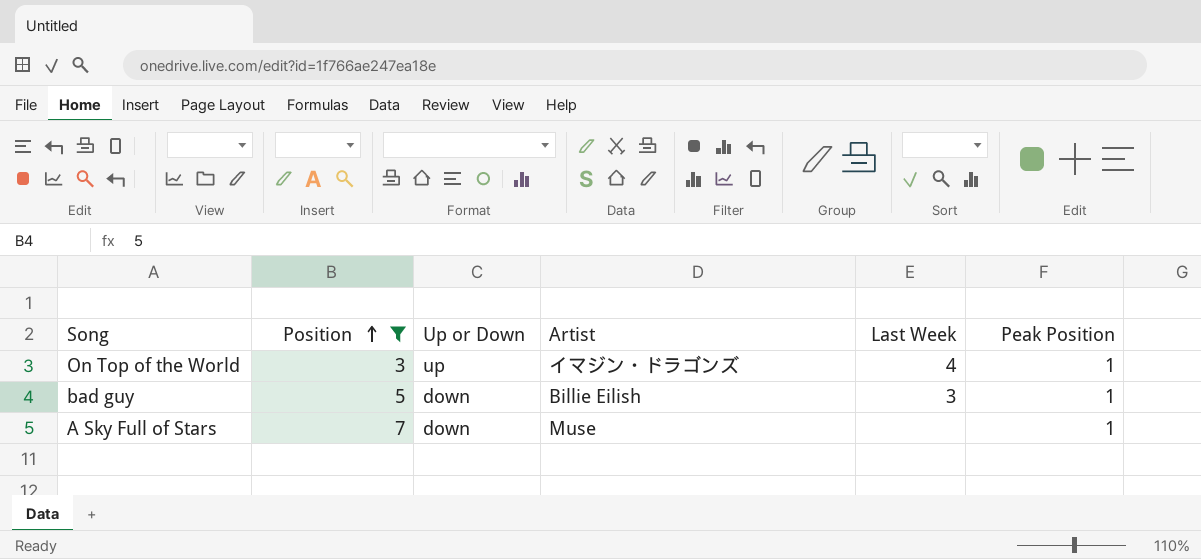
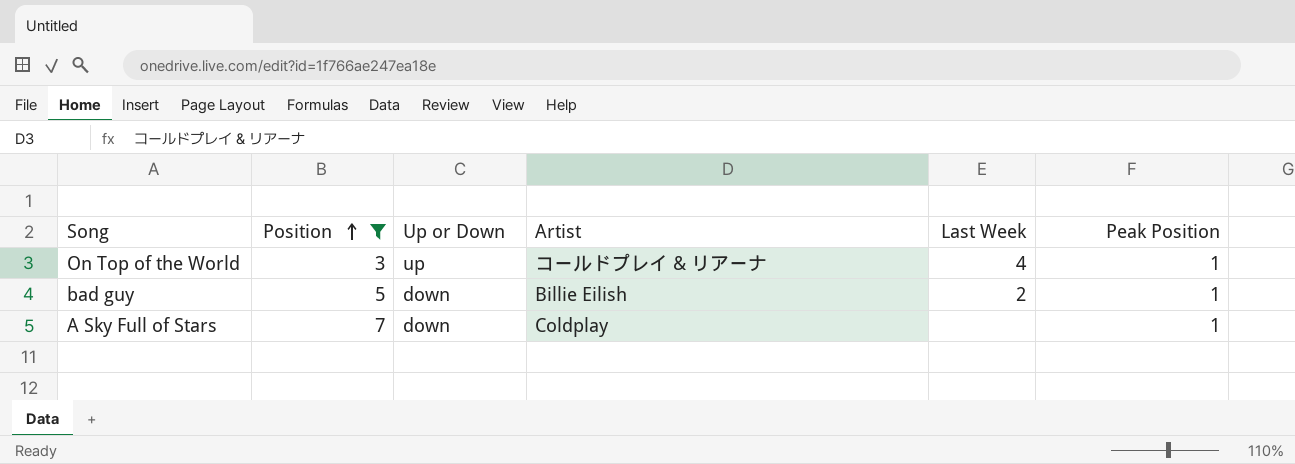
On Top of the World | Artist: イマジン・ドラゴンズ -> コールドプレイ & リアーナ
bad guy | Last Week: 3 -> 2
A Sky Full of Stars | Artist: Muse -> Coldplay

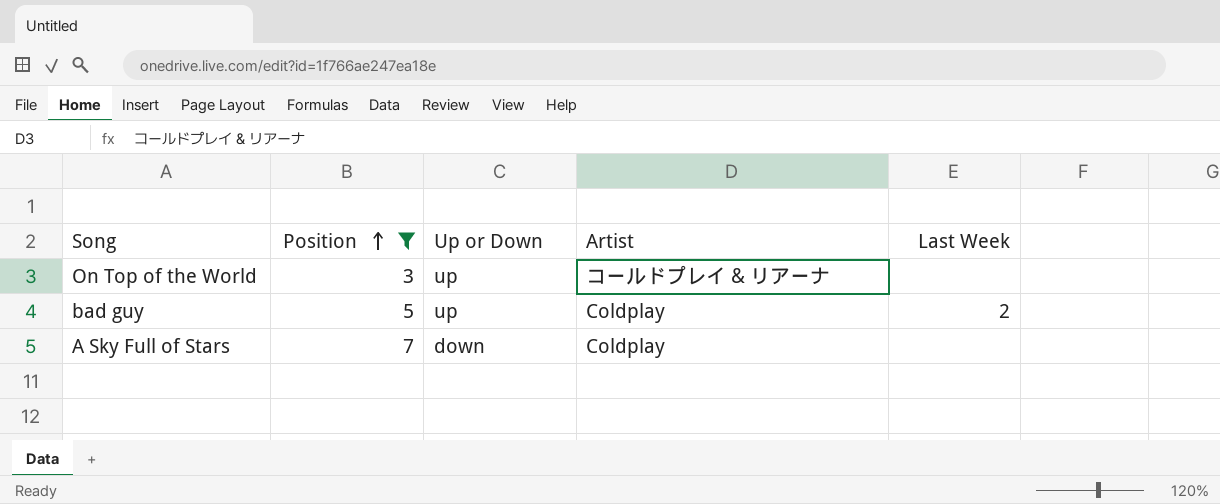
column Peak Position | position: 6 -> none
On Top of the World | Last Week: 4 -> none
bad guy | Up or Down: down -> up
bad guy | Artist: Billie Eilish -> Coldplay

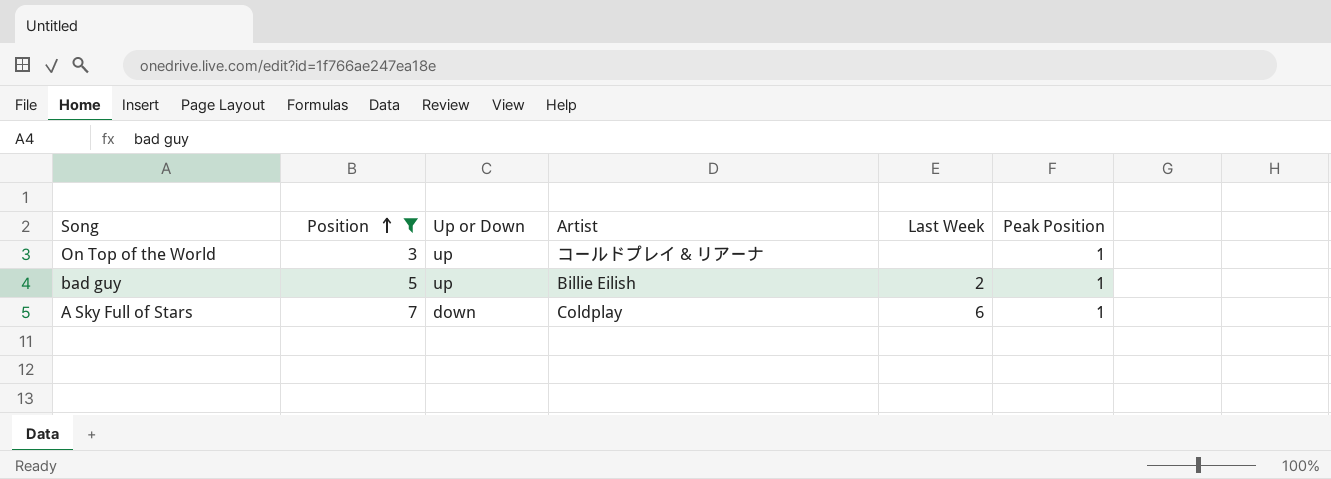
column Peak Position | position: none -> 6
bad guy | Artist: Coldplay -> Billie Eilish
A Sky Full of Stars | Last Week: none -> 6

